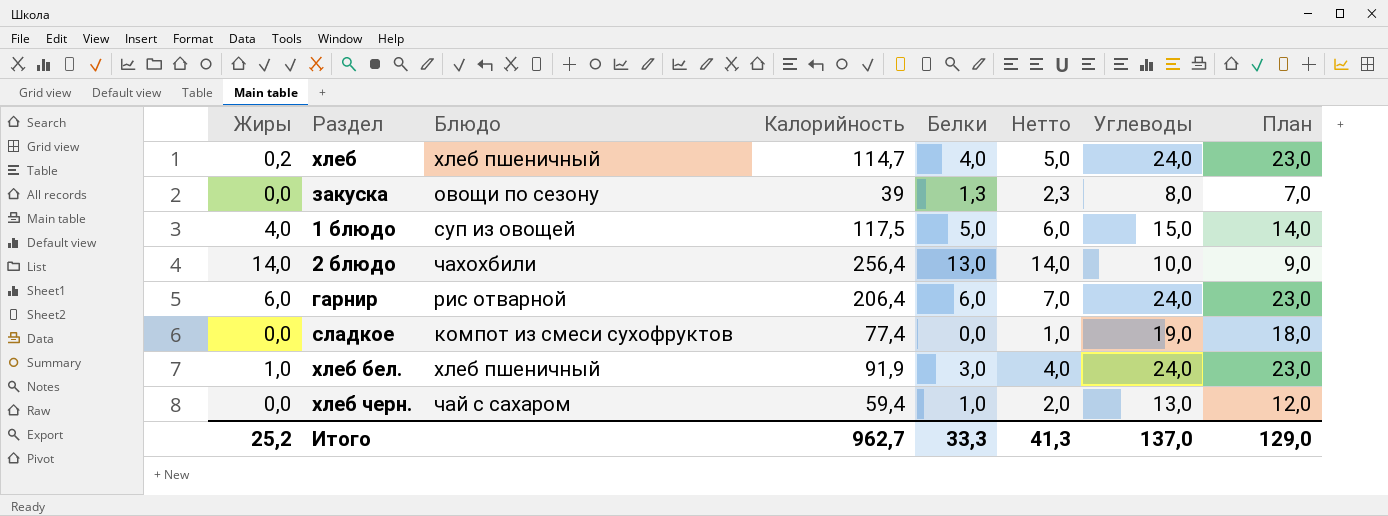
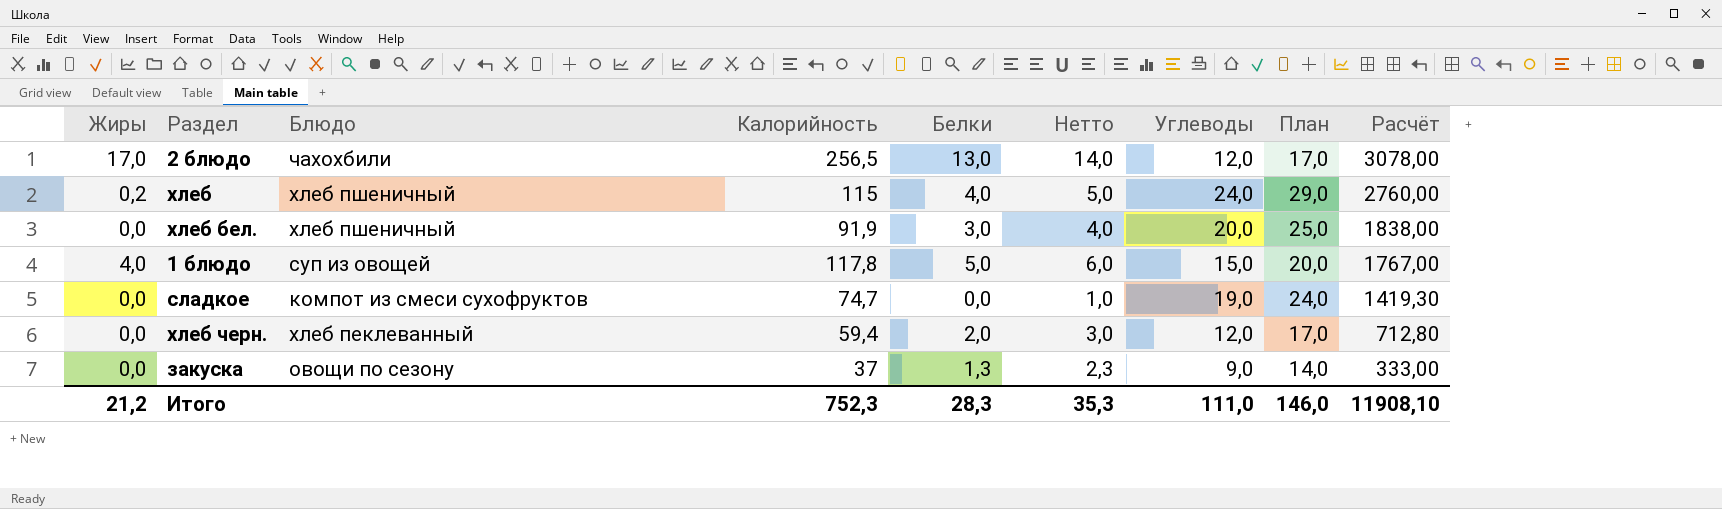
row order: none -> Расчёт descending
column План | formula: [Углеводы] - 1 -> [Углеводы] + 5
column Расчёт | formula: none -> [Калорийность] * [Углеводы]
row гарнир: 6,0 | рис отварной | 206,4 | 6,0 | 7,0 | 24,0 | 23,0 -> none
2 блюдо | Жиры: 14,0 -> 17,0
2 блюдо | Калорийность: 256,4 -> 256,5
2 блюдо | Углеводы: 10,0 -> 12,0
хлеб | Калорийность: 114,7 -> 115
хлеб бел. | Жиры: 1,0 -> 0,0
хлеб бел. | Углеводы: 24,0 -> 20,0
1 блюдо | Калорийность: 117,5 -> 117,8
сладкое | Калорийность: 77,4 -> 74,7
хлеб черн. | Блюдо: чай с сахаром -> хлеб пеклеванный
хлеб черн. | Белки: 1,0 -> 2,0
хлеб черн. | Нетто: 2,0 -> 3,0
хлеб черн. | Углеводы: 13,0 -> 12,0
закуска | Калорийность: 39 -> 37
закуска | Углеводы: 8,0 -> 9,0
Итого | Жиры: 25,2 -> 21,2
Итого | Калорийность: 962,7 -> 752,3
Итого | Белки: 33,3 -> 28,3
Итого | Нетто: 41,3 -> 35,3
Итого | Углеводы: 137,0 -> 111,0
Итого | План: 129,0 -> 146,0

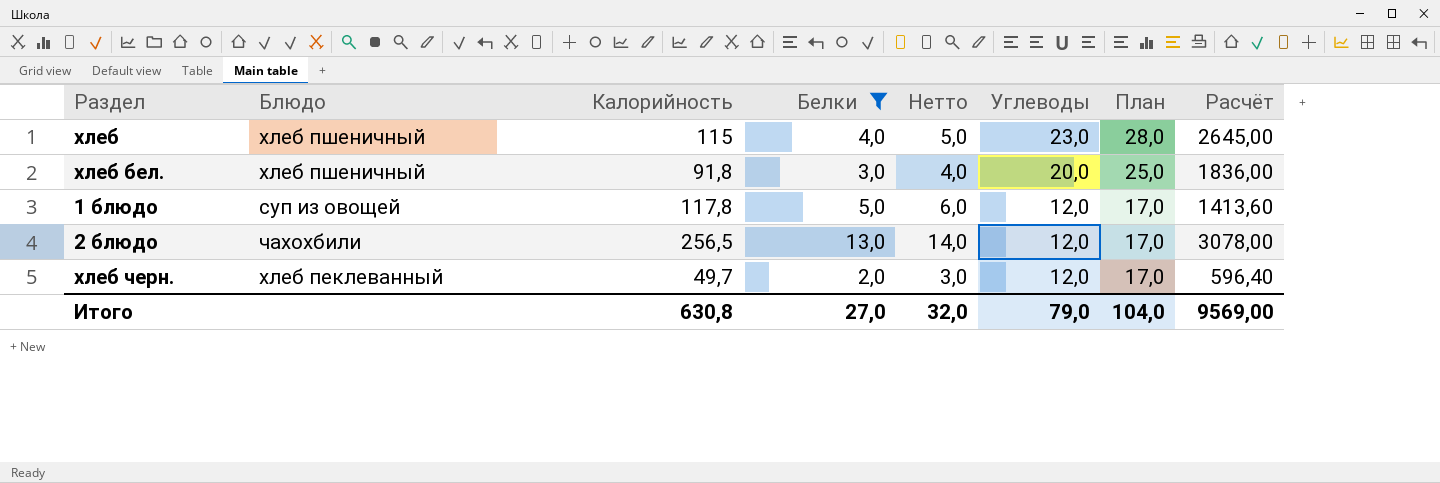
filter: none -> Белки >= 2,0
row order: Расчёт descending -> Углеводы descending
column Жиры | position: 1 -> none
хлеб | Углеводы: 24,0 -> 23,0
хлеб | План: 29,0 -> 28,0
хлеб | Расчёт: 2760,00 -> 2645,00
хлеб бел. | Калорийность: 91,9 -> 91,8
хлеб бел. | Расчёт: 1838,00 -> 1836,00
1 блюдо | Углеводы: 15,0 -> 12,0
1 блюдо | План: 20,0 -> 17,0
1 блюдо | Расчёт: 1767,00 -> 1413,60
хлеб черн. | Калорийность: 59,4 -> 49,7
хлеб черн. | Расчёт: 712,80 -> 596,40
Итого | Калорийность: 752,3 -> 630,8
Итого | Белки: 28,3 -> 27,0
Итого | Нетто: 35,3 -> 32,0
Итого | Углеводы: 111,0 -> 79,0
Итого | План: 146,0 -> 104,0
Итого | Расчёт: 11908,10 -> 9569,00

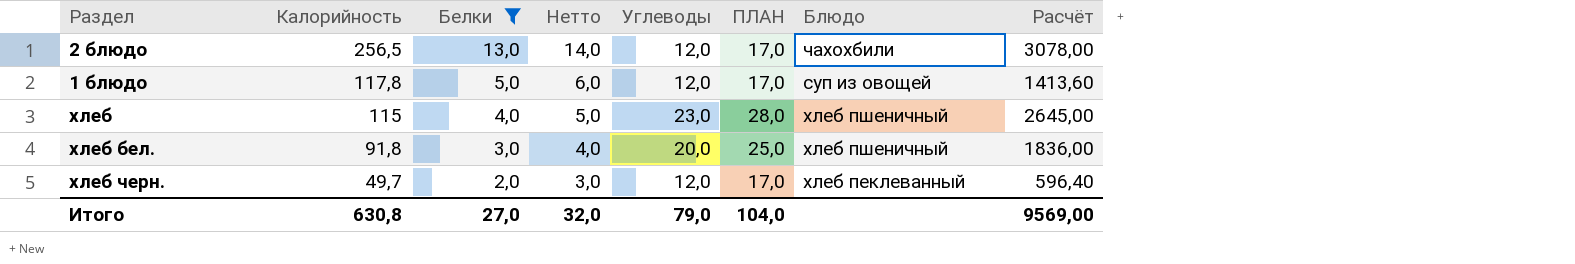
row order: Углеводы descending -> Калорийность descending
column name: План -> ПЛАН
column Блюдо | position: 2 -> 7

